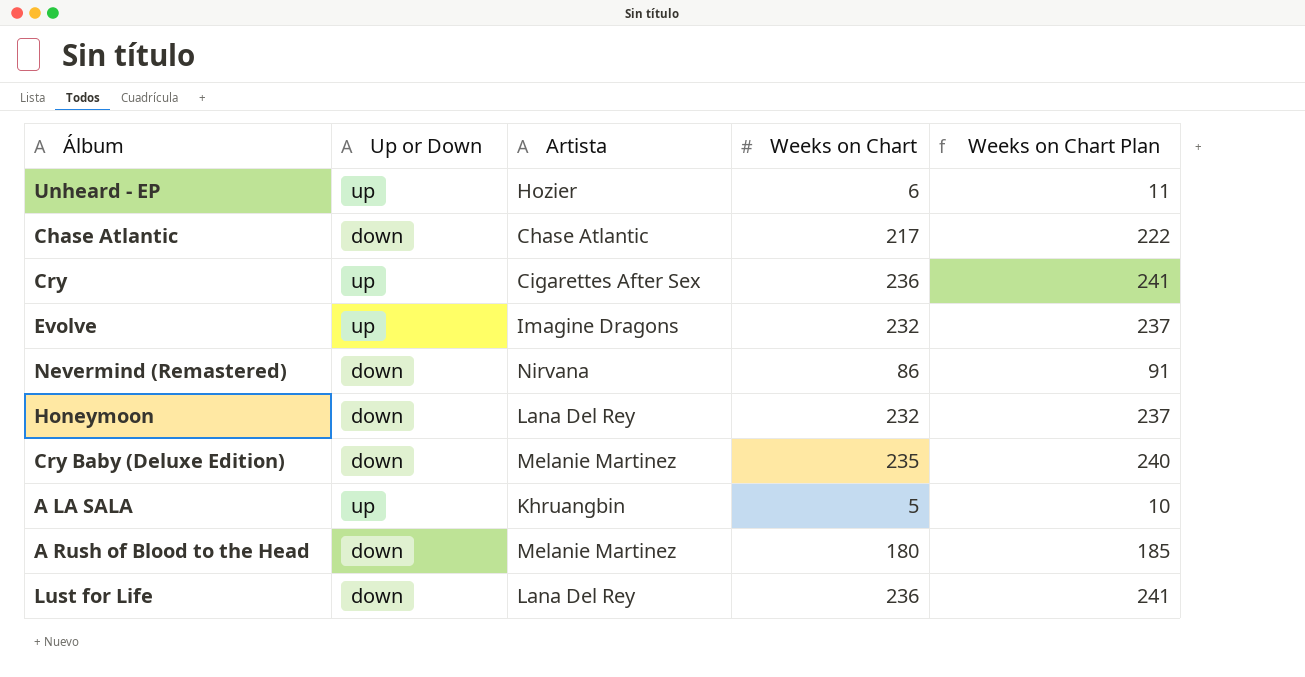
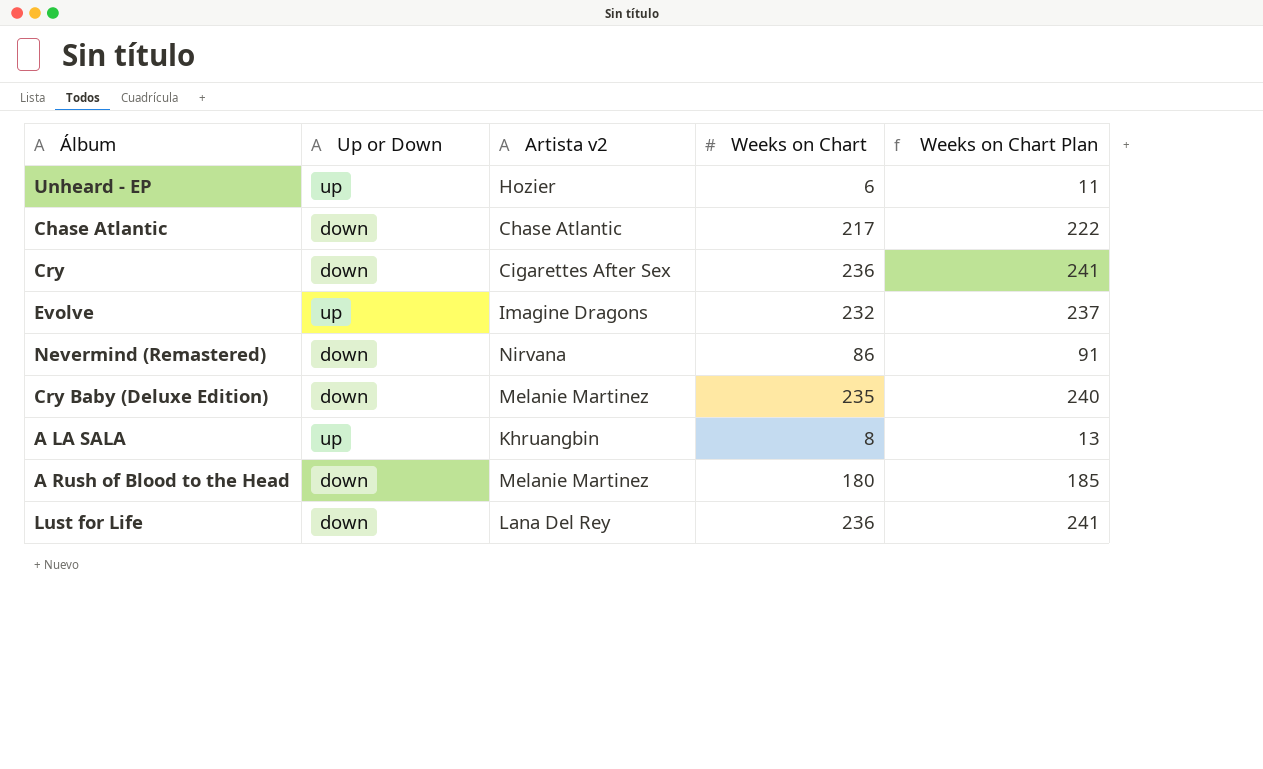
column name: Artista -> Artista v2
row Honeymoon: down | Lana Del Rey | 232 | 237 -> none
Cry | Up or Down: up -> down
A LA SALA | Weeks on Chart: 5 -> 8
A LA SALA | Weeks on Chart Plan: 10 -> 13

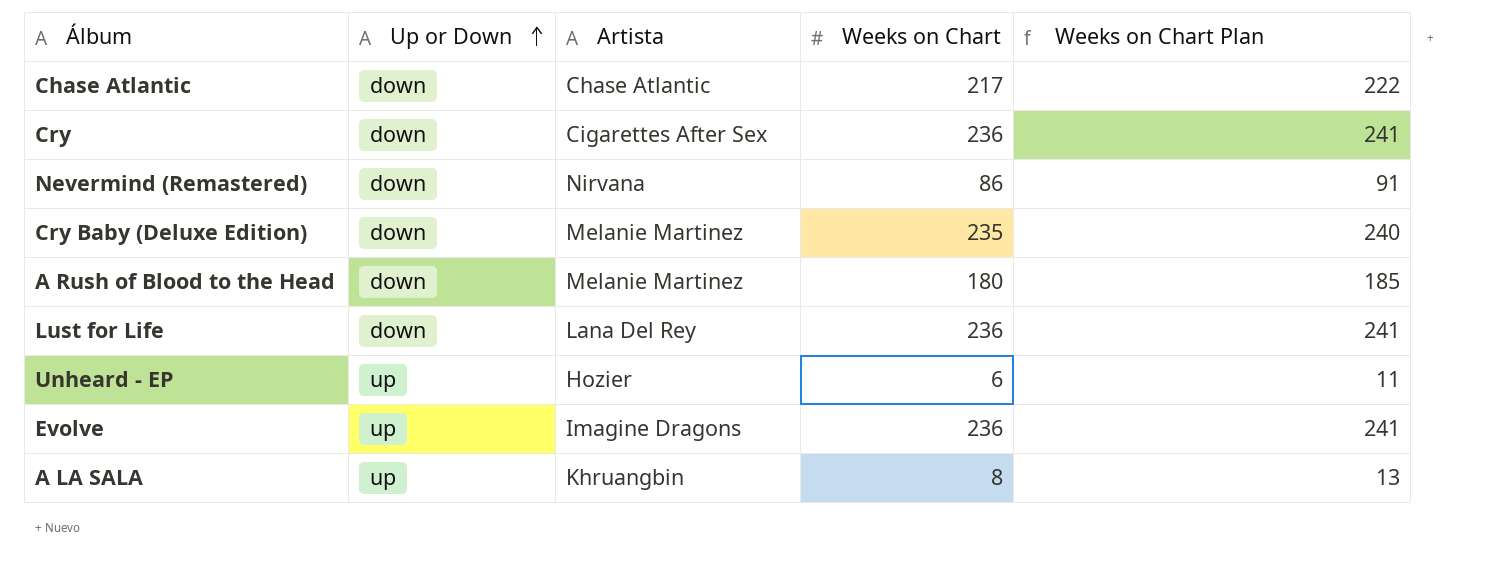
row order: none -> Up or Down ascending
column name: Artista v2 -> Artista
Evolve | Weeks on Chart: 232 -> 236
Evolve | Weeks on Chart Plan: 237 -> 241

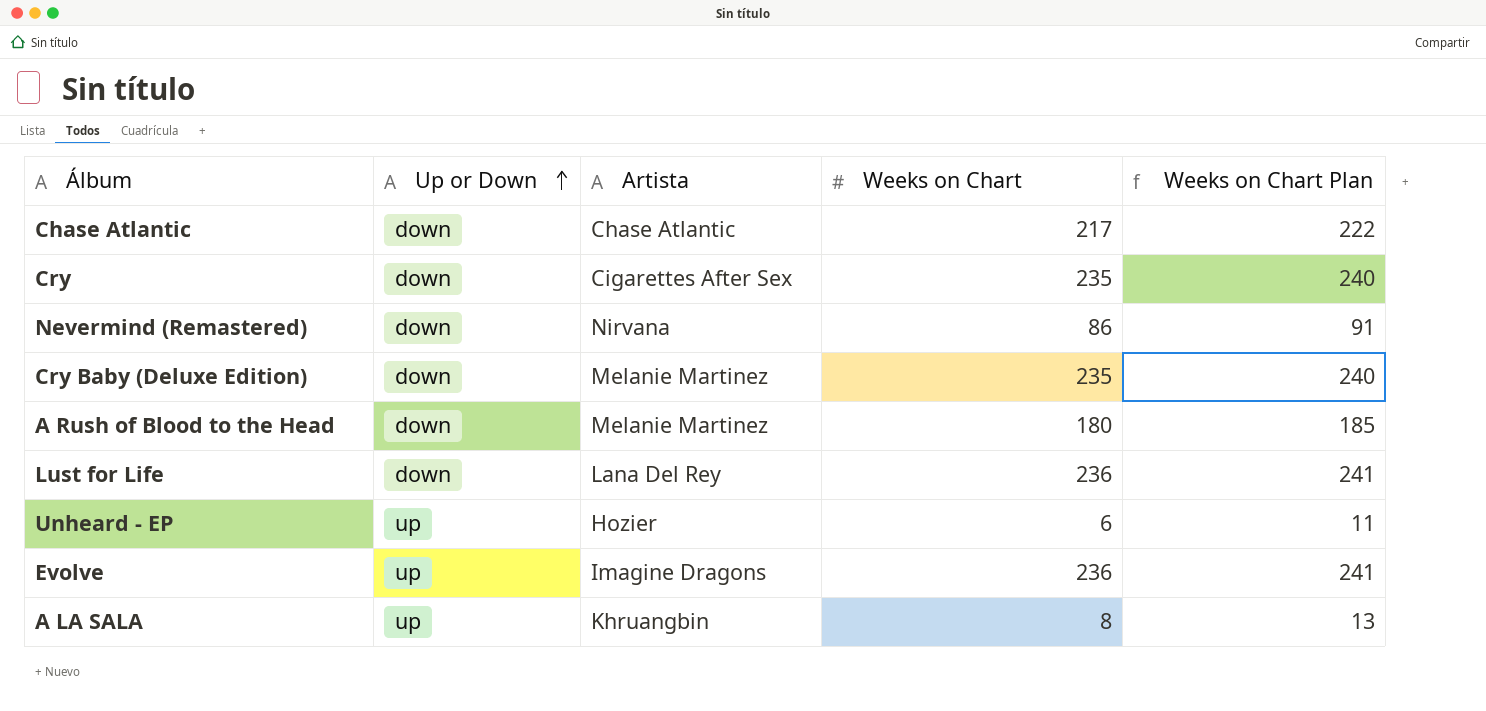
Cry | Weeks on Chart: 236 -> 235
Cry | Weeks on Chart Plan: 241 -> 240

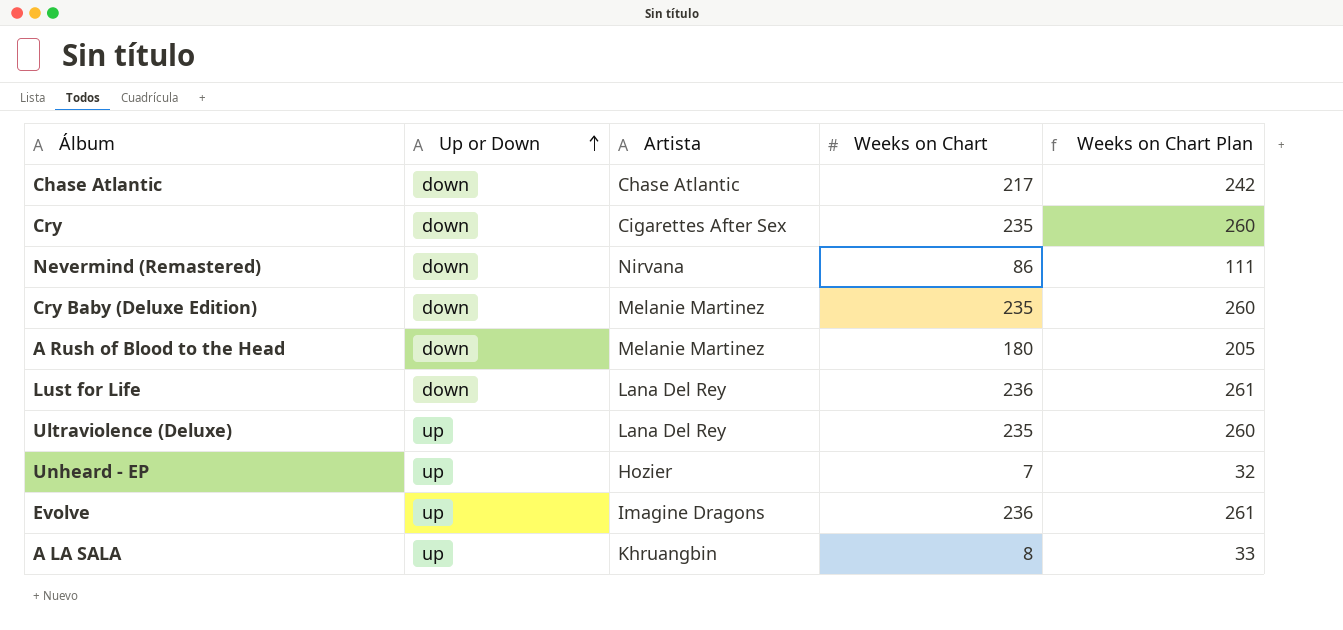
column Weeks on Chart Plan | formula: [Weeks on Chart] + 5 -> [Weeks on Chart] + 25
row Ultraviolence (Deluxe): none -> up | Lana Del Rey | 235 | 260
Unheard - EP | Weeks on Chart: 6 -> 7

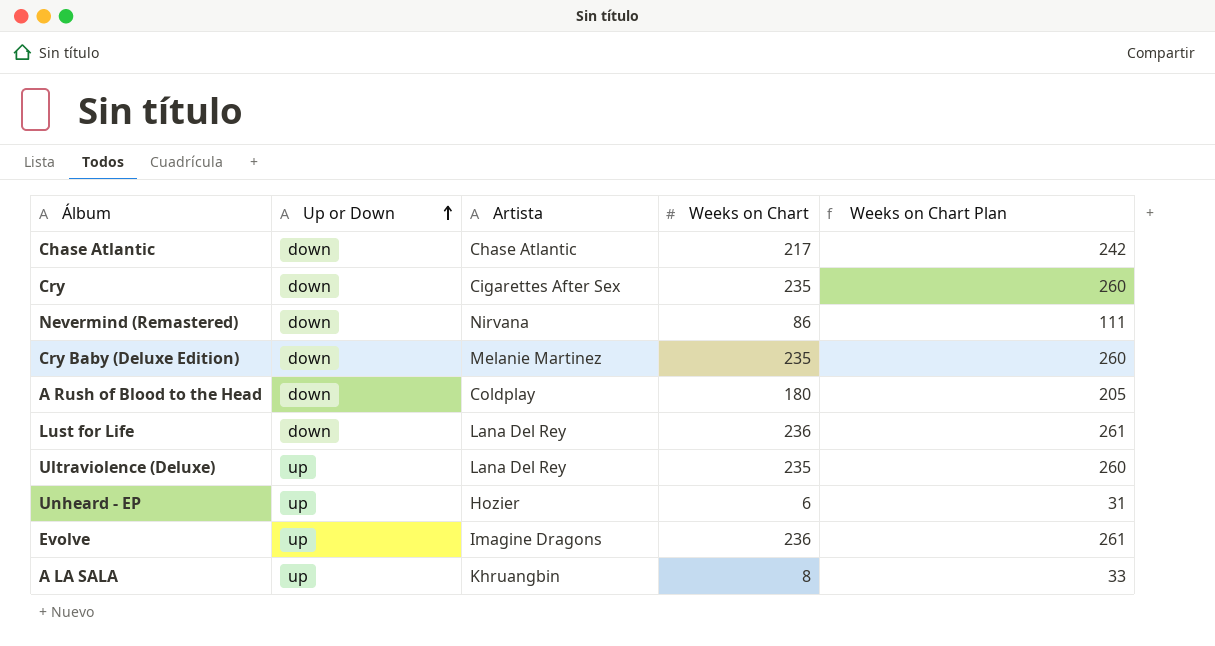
A Rush of Blood to the Head | Artista: Melanie Martinez -> Coldplay
Unheard - EP | Weeks on Chart: 7 -> 6
Unheard - EP | Weeks on Chart Plan: 32 -> 31

